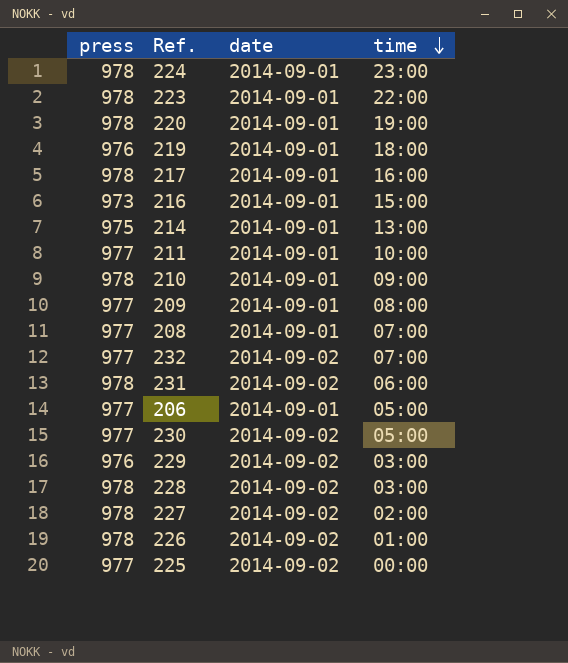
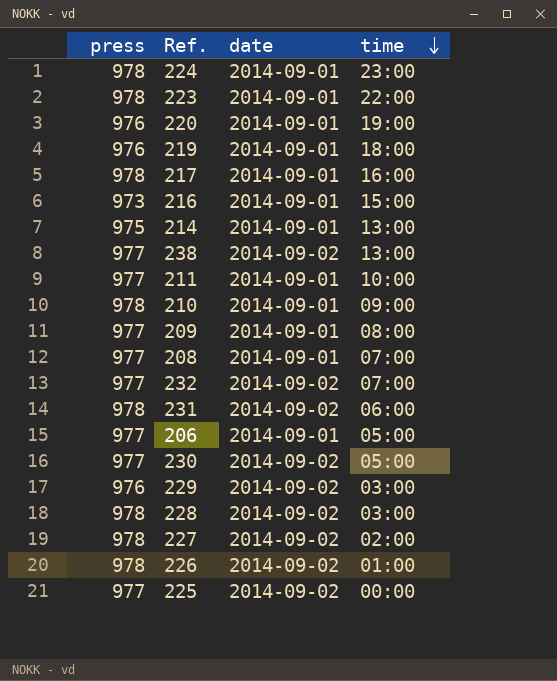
220 | press: 978 -> 976
row 238: none -> 977 | 2014-09-02 | 13:00

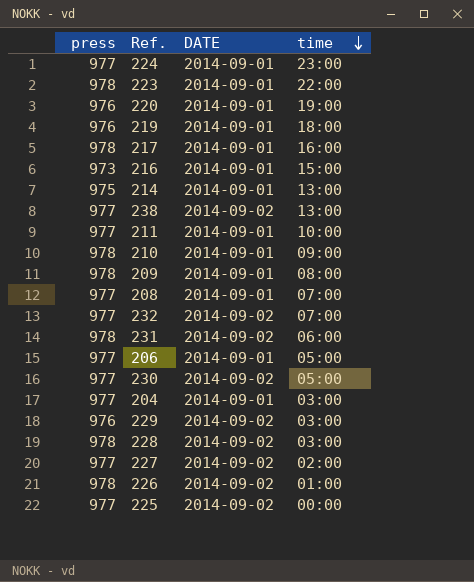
column name: date -> DATE
224 | press: 978 -> 977
209 | press: 977 -> 978
row 204: none -> 977 | 2014-09-01 | 03:00
227 | press: 978 -> 977

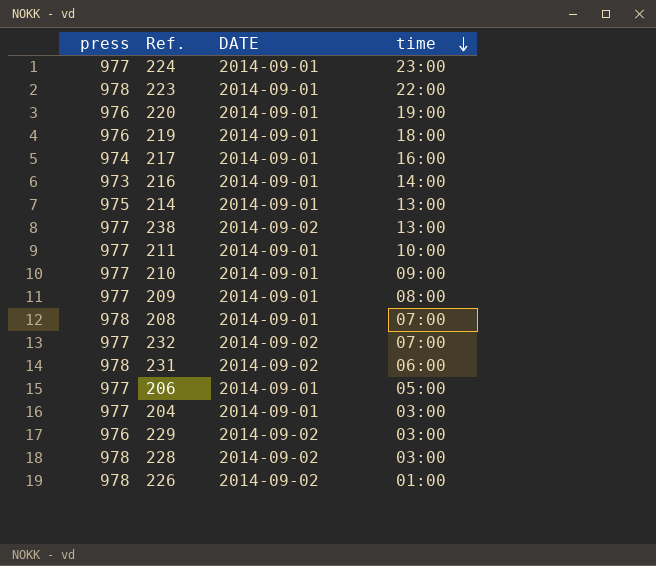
row 230: 977 | 2014-09-02 | 05:00 -> none
row 227: 977 | 2014-09-02 | 02:00 -> none
row 225: 977 | 2014-09-02 | 00:00 -> none
217 | press: 978 -> 974
216 | time: 15:00 -> 14:00
210 | press: 978 -> 977
209 | press: 978 -> 977
208 | press: 977 -> 978

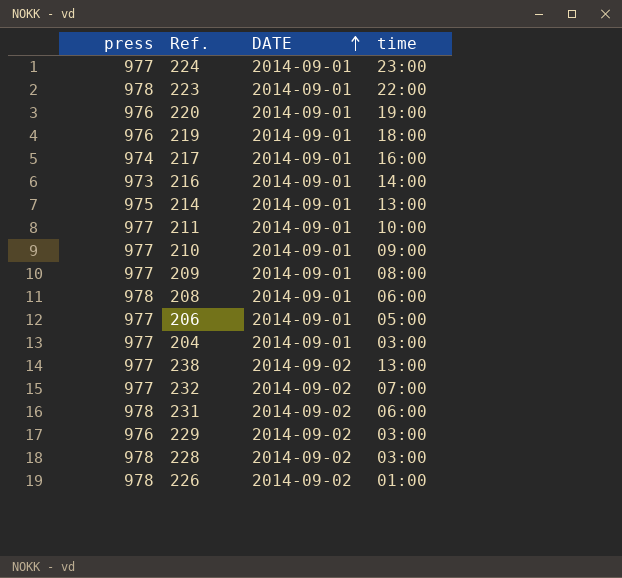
row order: time descending -> DATE ascending
208 | time: 07:00 -> 06:00

